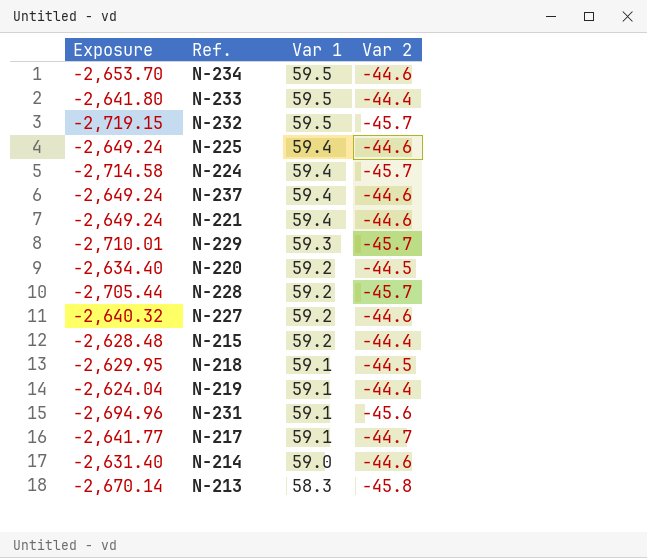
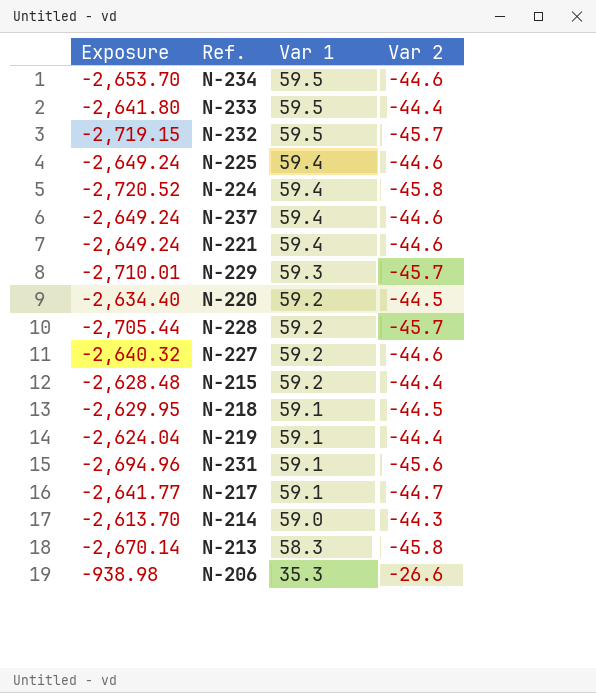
N-224 | Exposure: -2,714.58 -> -2,720.52
N-224 | Var 2: -45.7 -> -45.8
N-214 | Exposure: -2,631.40 -> -2,613.70
N-214 | Var 2: -44.6 -> -44.3
row N-206: none -> -938.98 | 35.3 | -26.6

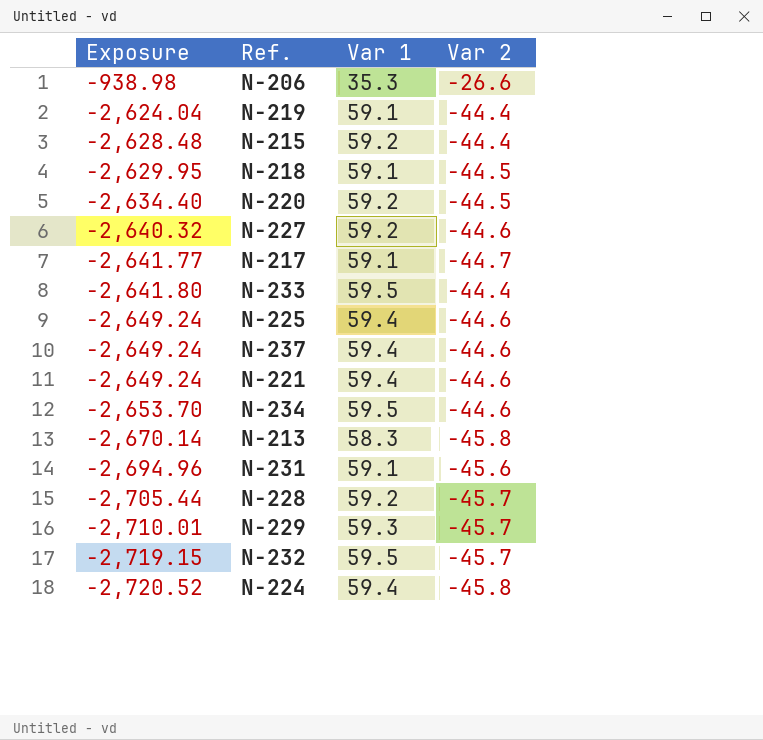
row order: Var 1 descending -> Exposure descending
row N-214: -2,613.70 | 59.0 | -44.3 -> none

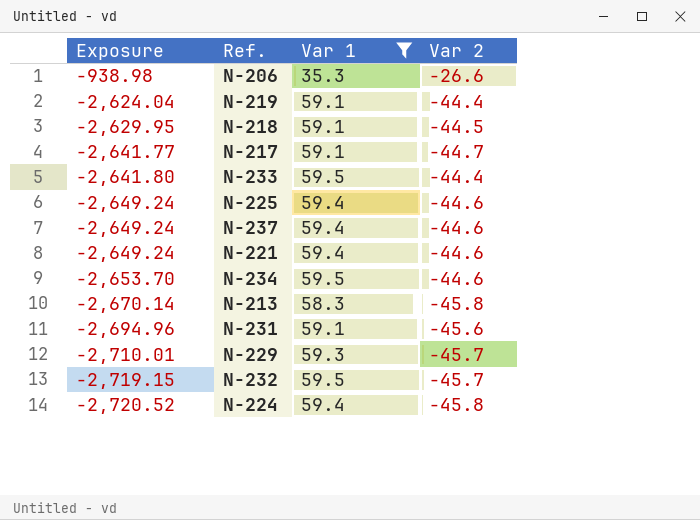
filter: none -> Var 1 != 59.2

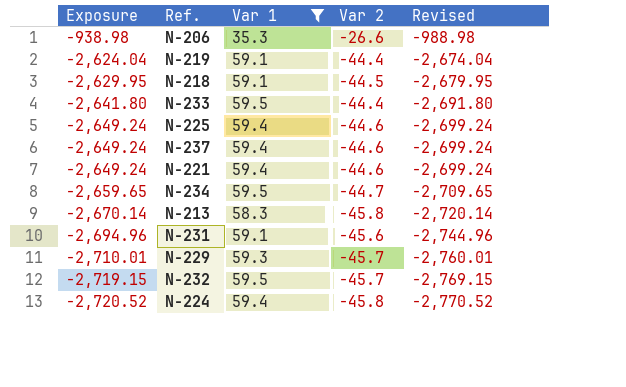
column Revised | formula: none -> [Exposure] - 50
row N-217: -2,641.77 | 59.1 | -44.7 -> none
N-234 | Exposure: -2,653.70 -> -2,659.65
N-234 | Var 2: -44.6 -> -44.7

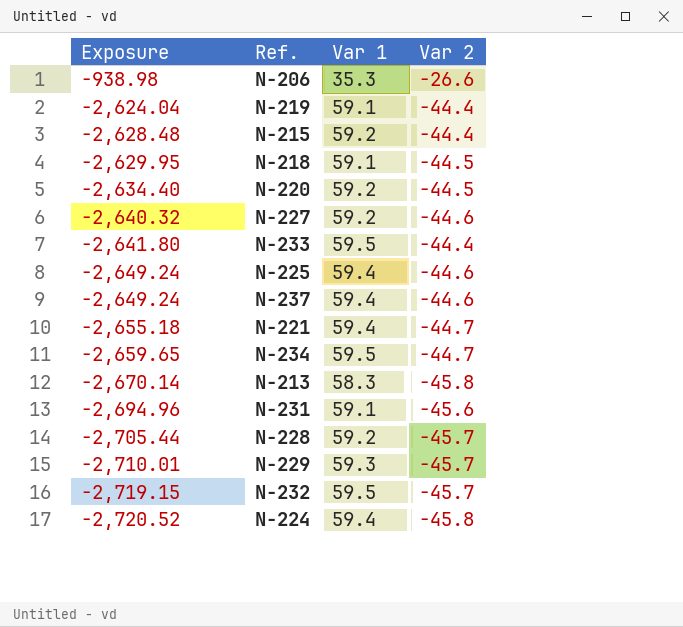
filter: Var 1 != 59.2 -> none
column Revised | formula: [Exposure] - 50 -> none
N-221 | Exposure: -2,649.24 -> -2,655.18
N-221 | Var 2: -44.6 -> -44.7

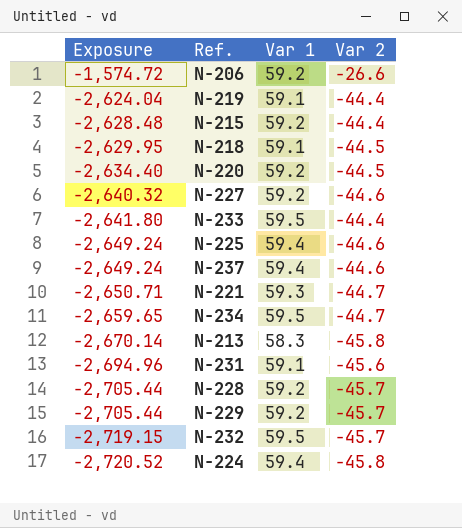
N-206 | Exposure: -938.98 -> -1,574.72
N-206 | Var 1: 35.3 -> 59.2
N-221 | Exposure: -2,655.18 -> -2,650.71
N-221 | Var 1: 59.4 -> 59.3
N-229 | Exposure: -2,710.01 -> -2,705.44
N-229 | Var 1: 59.3 -> 59.2

